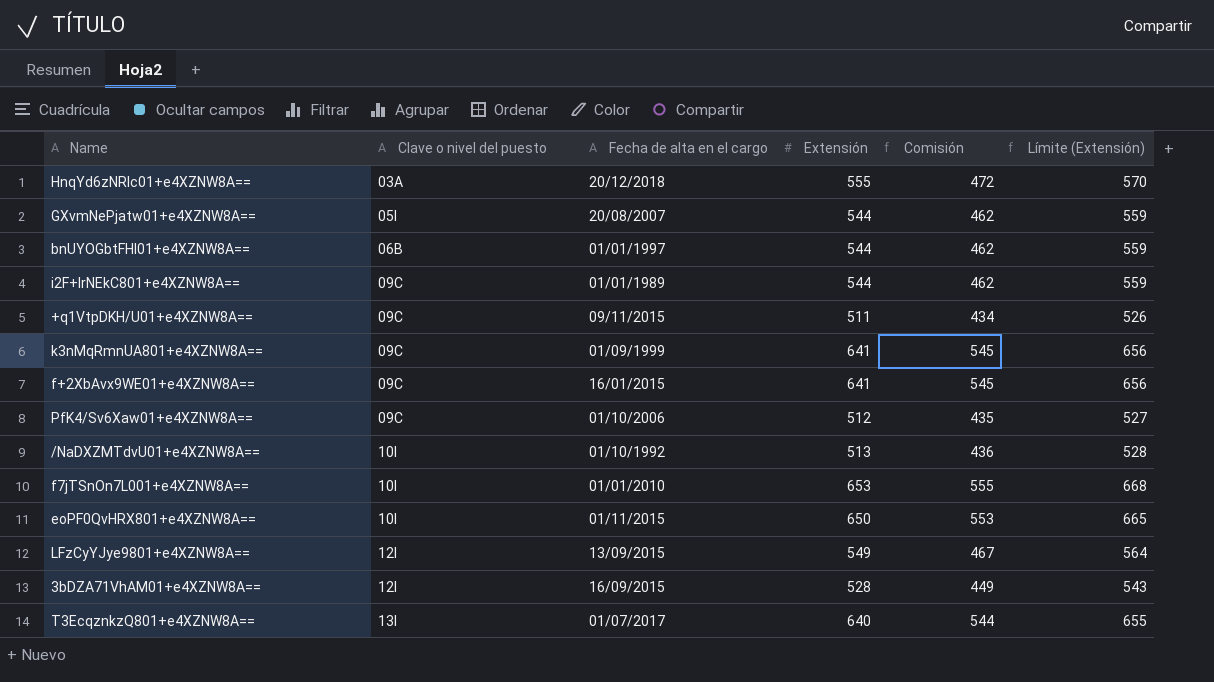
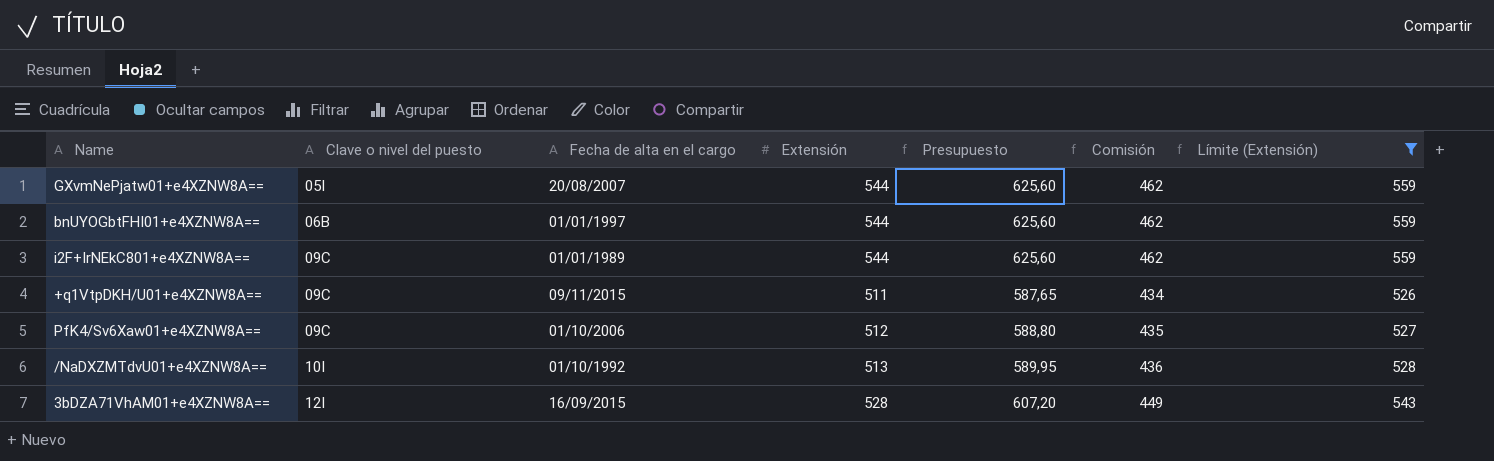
filter: none -> Límite (Extensión) <= 559
column Presupuesto | formula: none -> [Extensión] * 1,15

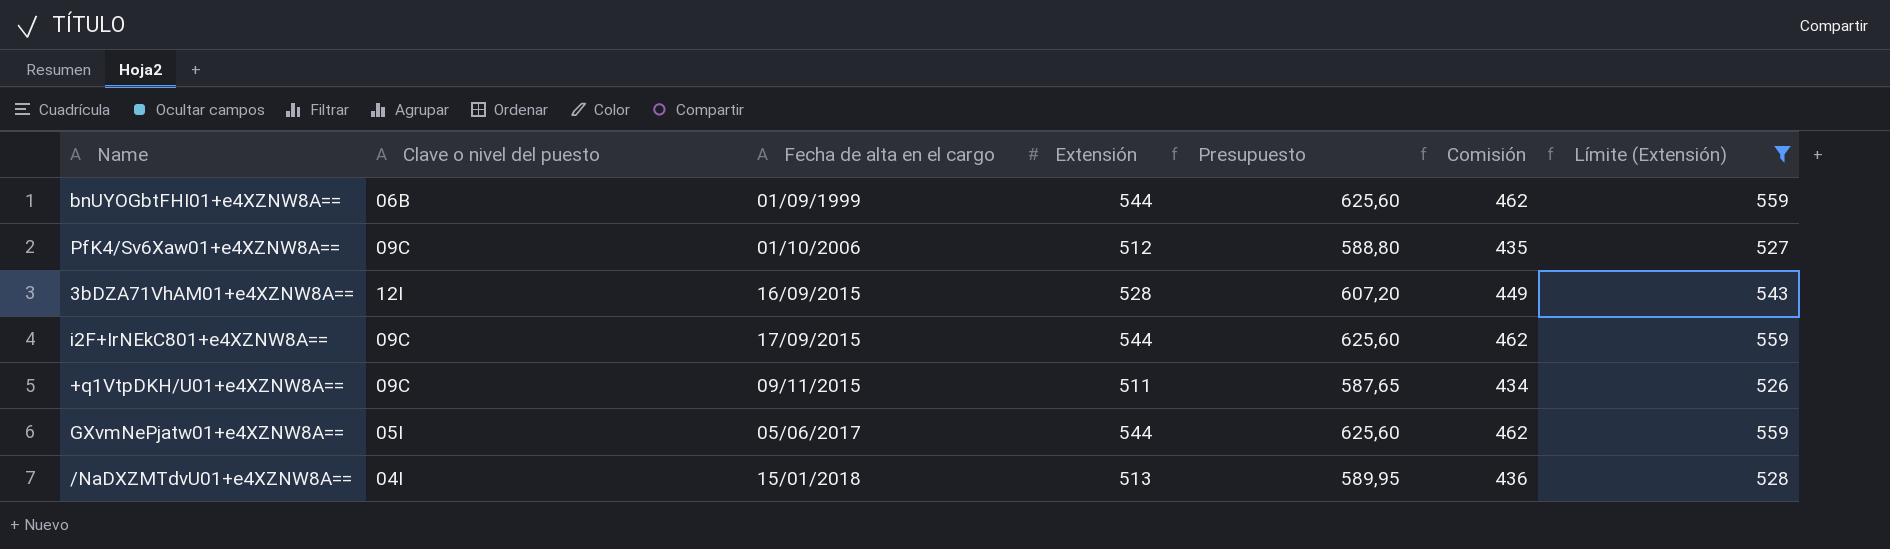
row order: Clave o nivel del puesto ascending -> Fecha de alta en el cargo ascending
bnUYOGbtFHI01+e4XZNW8A== | Fecha de alta en el cargo: 01/01/1997 -> 01/09/1999
i2F+IrNEkC801+e4XZNW8A== | Fecha de alta en el cargo: 01/01/1989 -> 17/09/2015
GXvmNePjatw01+e4XZNW8A== | Fecha de alta en el cargo: 20/08/2007 -> 05/06/2017
/NaDXZMTdvU01+e4XZNW8A== | Clave o nivel del puesto: 10I -> 04I
/NaDXZMTdvU01+e4XZNW8A== | Fecha de alta en el cargo: 01/10/1992 -> 15/01/2018

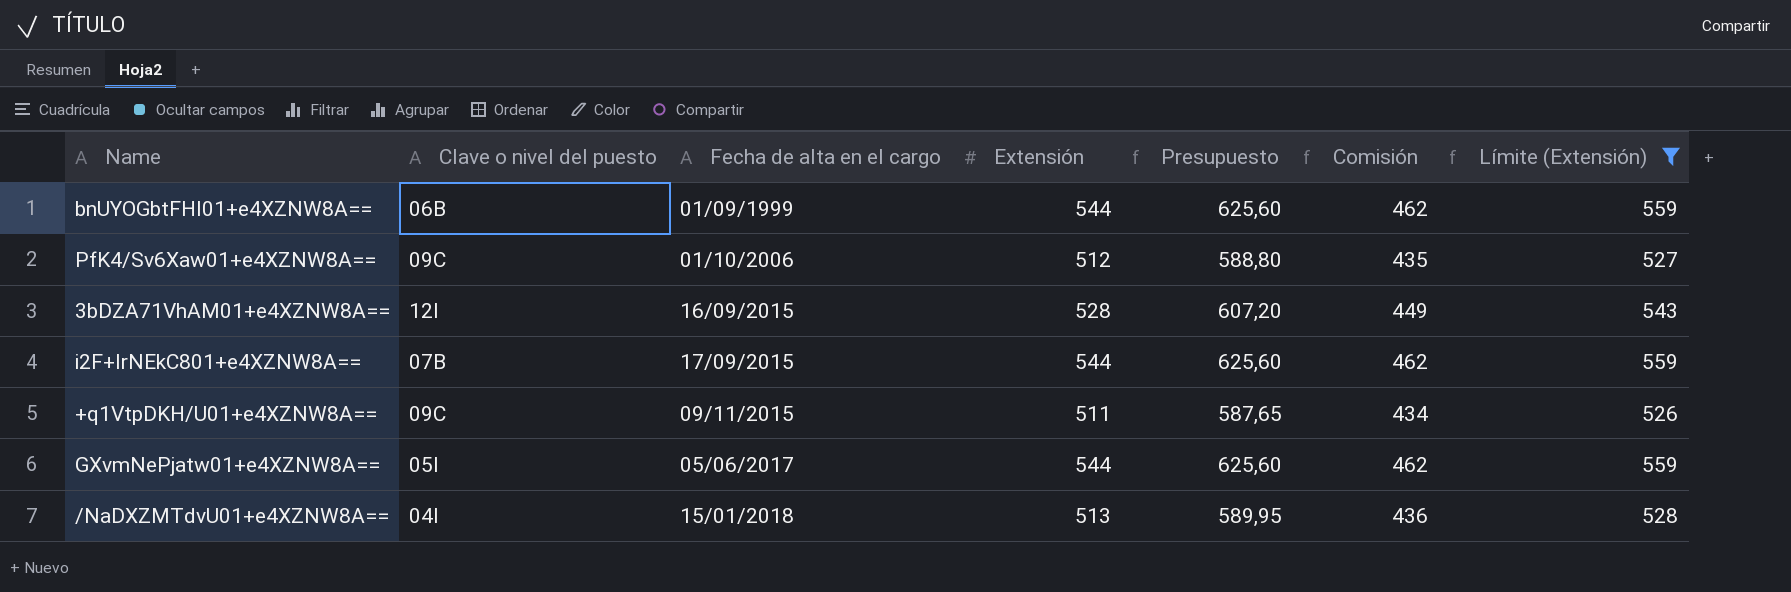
i2F+IrNEkC801+e4XZNW8A== | Clave o nivel del puesto: 09C -> 07B

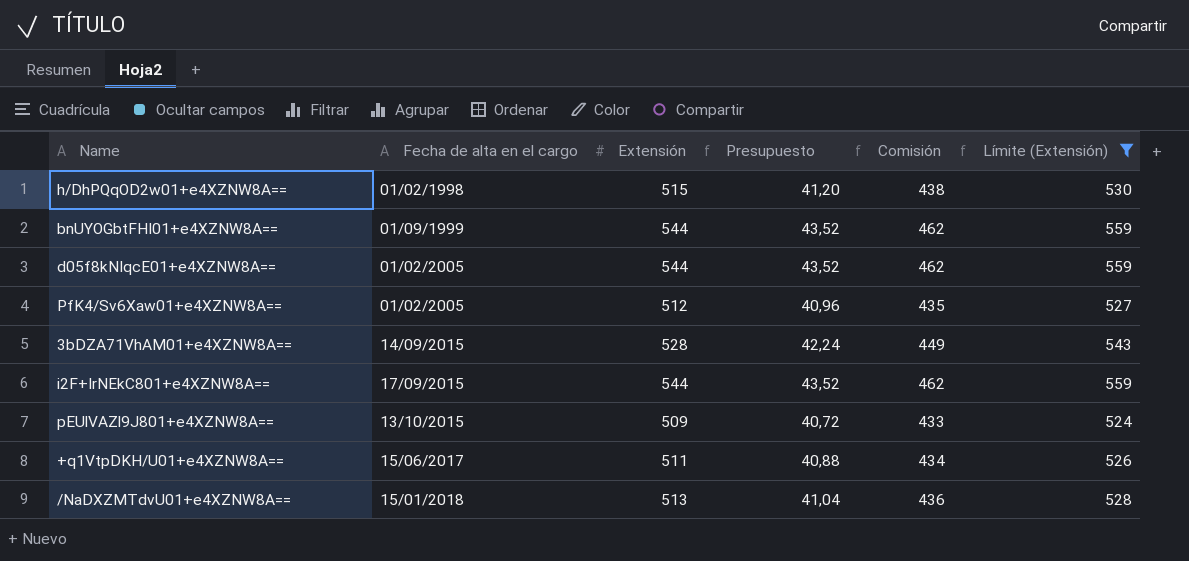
column Clave o nivel del puesto | position: 2 -> none
column Presupuesto | formula: [Extensión] * 1,15 -> [Extensión] * 0,08
row GXvmNePjatw01+e4XZNW8A==: 05I | 05/06/2017 | 544 | 625,60 | 462 | 559 -> none
row h/DhPQqOD2w01+e4XZNW8A==: none -> 01/02/1998 | 515 | 41,20 | 438 | 530
row d05f8kNIqcE01+e4XZNW8A==: none -> 01/02/2005 | 544 | 43,52 | 462 | 559
PfK4/Sv6Xaw01+e4XZNW8A== | Fecha de alta en el cargo: 01/10/2006 -> 01/02/2005
3bDZA71VhAM01+e4XZNW8A== | Fecha de alta en el cargo: 16/09/2015 -> 14/09/2015
row pEUlVAZl9J801+e4XZNW8A==: none -> 13/10/2015 | 509 | 40,72 | 433 | 524
+q1VtpDKH/U01+e4XZNW8A== | Fecha de alta en el cargo: 09/11/2015 -> 15/06/2017

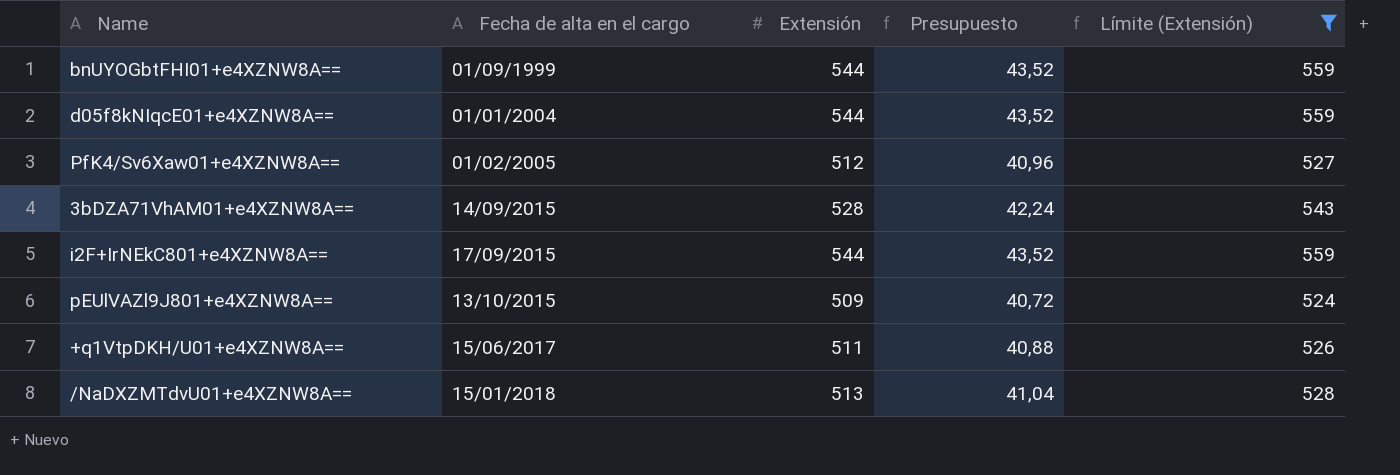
column Comisión | formula: [Extensión] * 0,85 -> none
row h/DhPQqOD2w01+e4XZNW8A==: 01/02/1998 | 515 | 41,20 | 438 | 530 -> none
d05f8kNIqcE01+e4XZNW8A== | Fecha de alta en el cargo: 01/02/2005 -> 01/01/2004

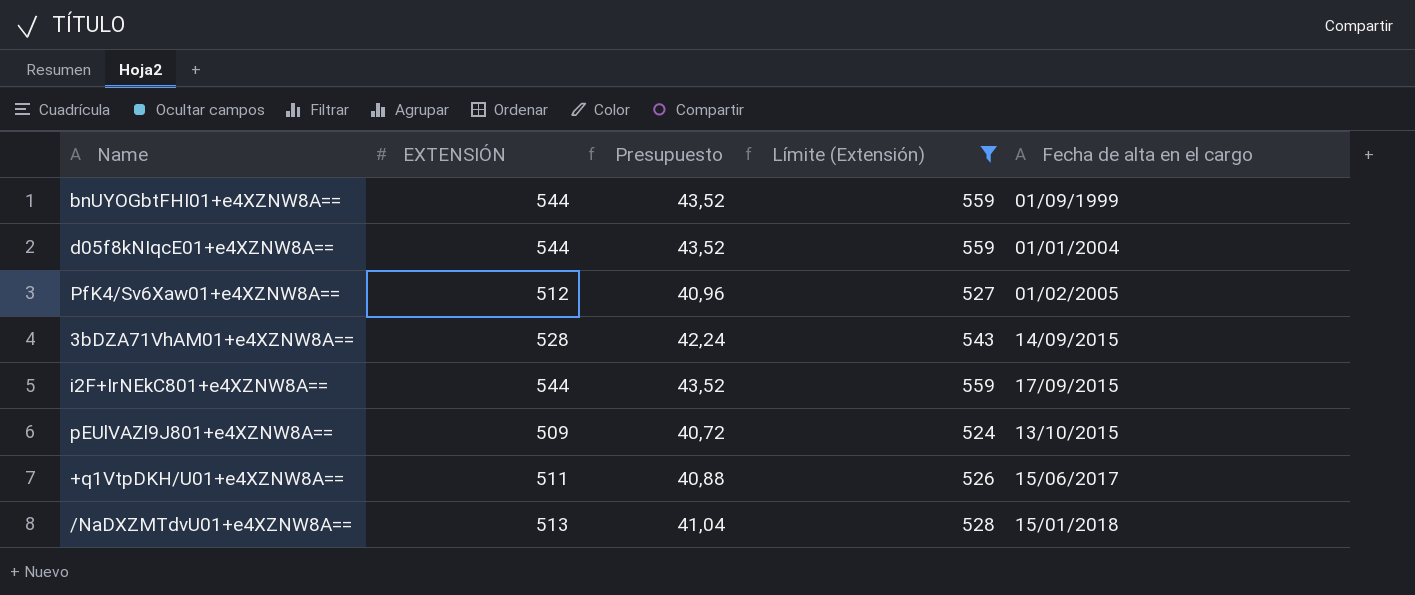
column name: Extensión -> EXTENSIÓN
column Fecha de alta en el cargo | position: 2 -> 5

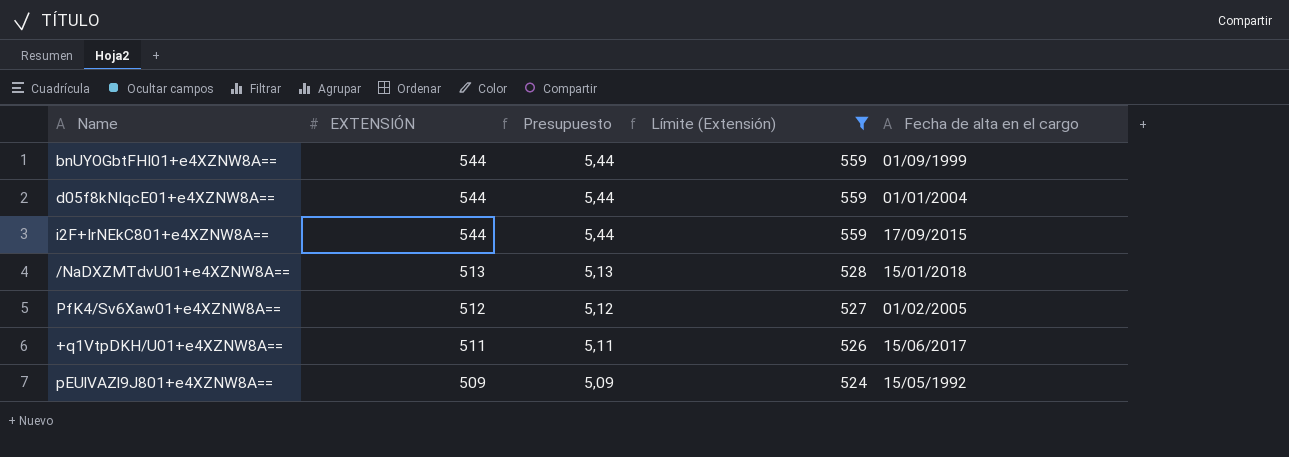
row order: Fecha de alta en el cargo ascending -> EXTENSIÓN descending
column Presupuesto | formula: [EXTENSIÓN] * 0,08 -> [EXTENSIÓN] * 0,01
row 3bDZA71VhAM01+e4XZNW8A==: 528 | 42,24 | 543 | 14/09/2015 -> none
pEUlVAZl9J801+e4XZNW8A== | Fecha de alta en el cargo: 13/10/2015 -> 15/05/1992

